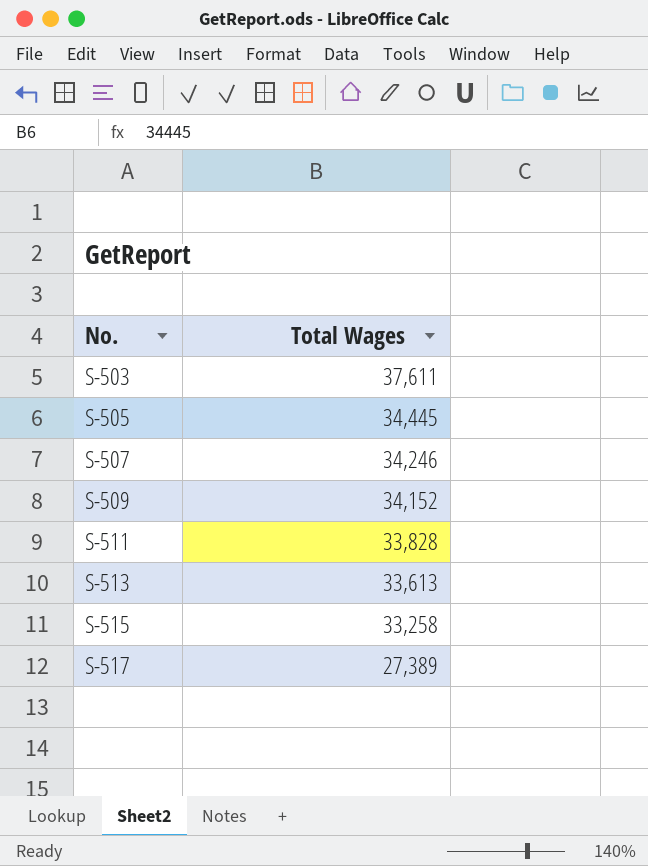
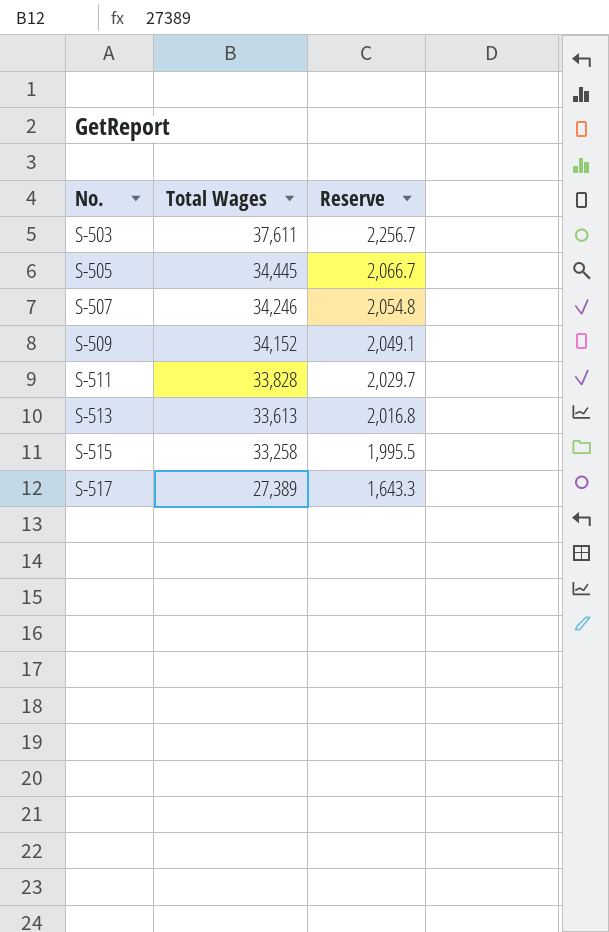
column Reserve | formula: none -> [Total Wages] * 0.06

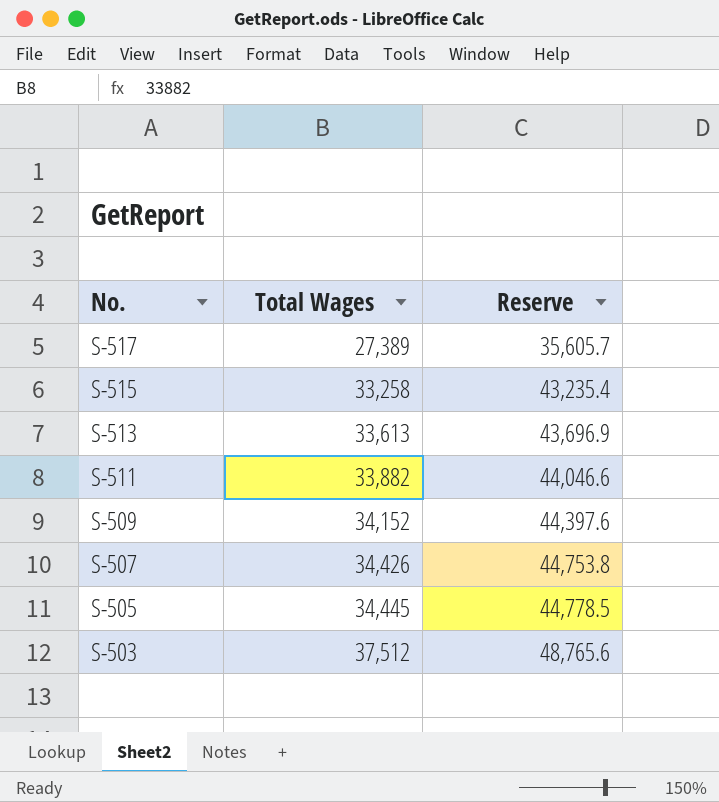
row order: No. ascending -> No. descending
column Reserve | formula: [Total Wages] * 0.06 -> [Total Wages] * 1.3
S-511 | Total Wages: 33,828 -> 33,882
S-507 | Total Wages: 34,246 -> 34,426
S-503 | Total Wages: 37,611 -> 37,512

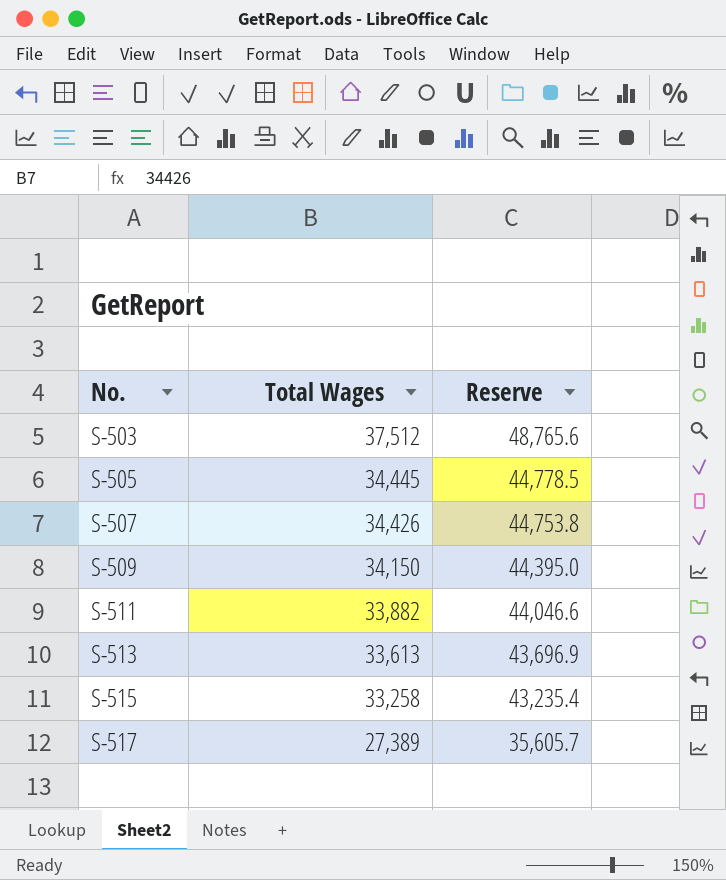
row order: No. descending -> No. ascending
S-509 | Total Wages: 34,152 -> 34,150
S-509 | Reserve: 44,397.6 -> 44,395.0

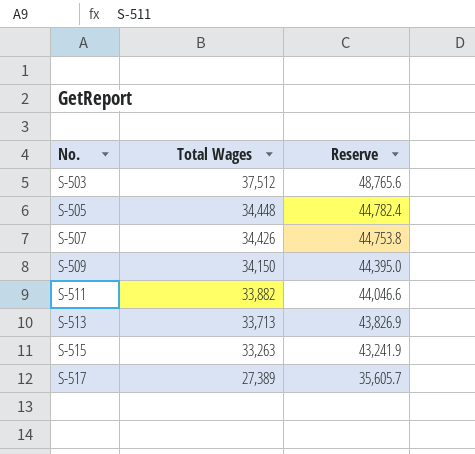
S-505 | Total Wages: 34,445 -> 34,448
S-505 | Reserve: 44,778.5 -> 44,782.4
S-513 | Total Wages: 33,613 -> 33,713
S-513 | Reserve: 43,696.9 -> 43,826.9
S-515 | Total Wages: 33,258 -> 33,263
S-515 | Reserve: 43,235.4 -> 43,241.9

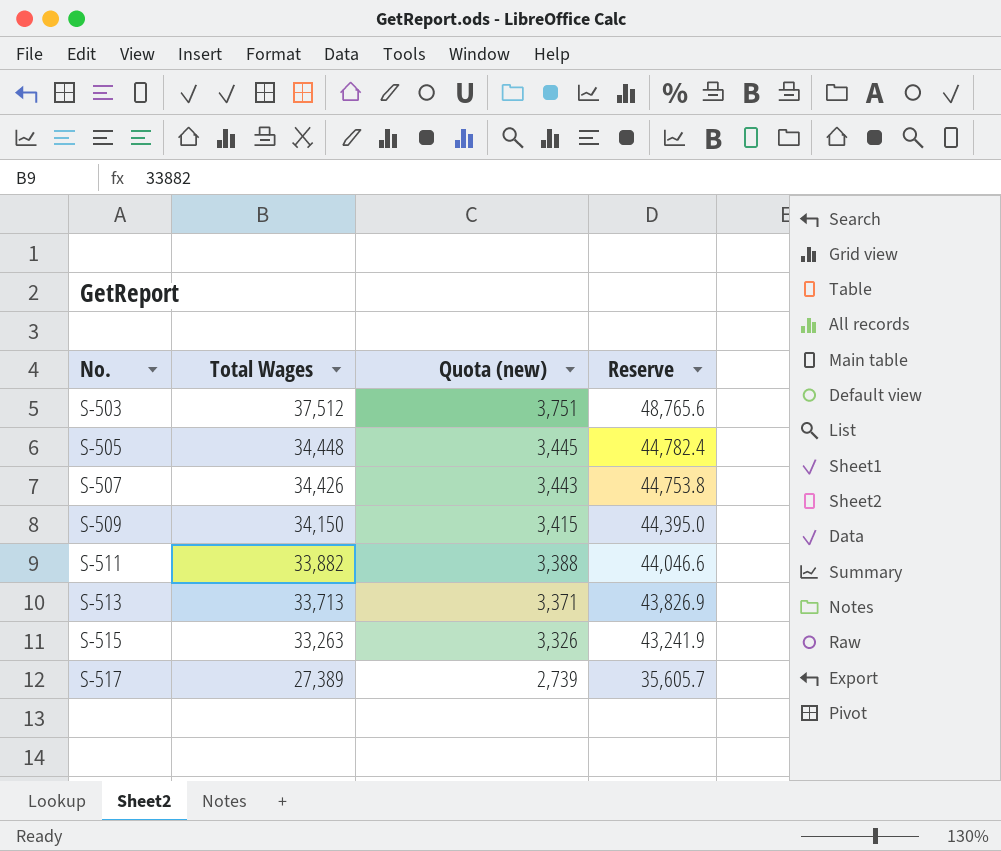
column Quota (new) | formula: none -> [Total Wages] * 0.1

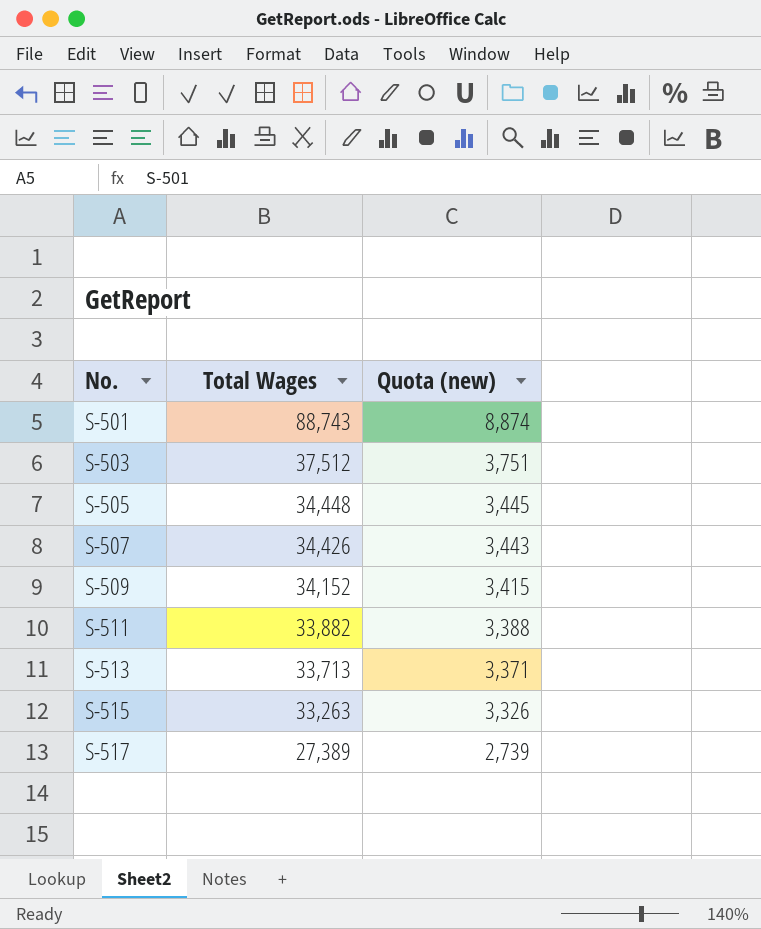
column Reserve | formula: [Total Wages] * 1.3 -> none
row S-501: none -> 88,743 | 8,874
S-509 | Total Wages: 34,150 -> 34,152

